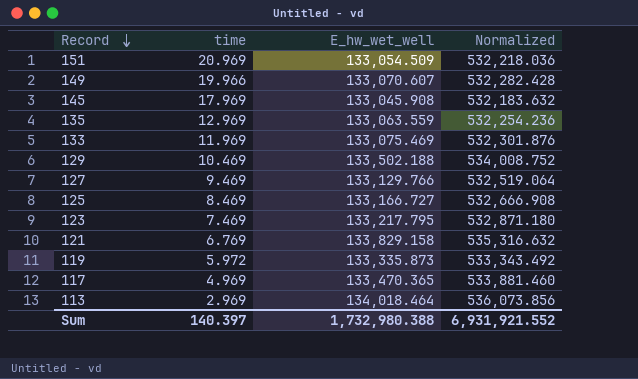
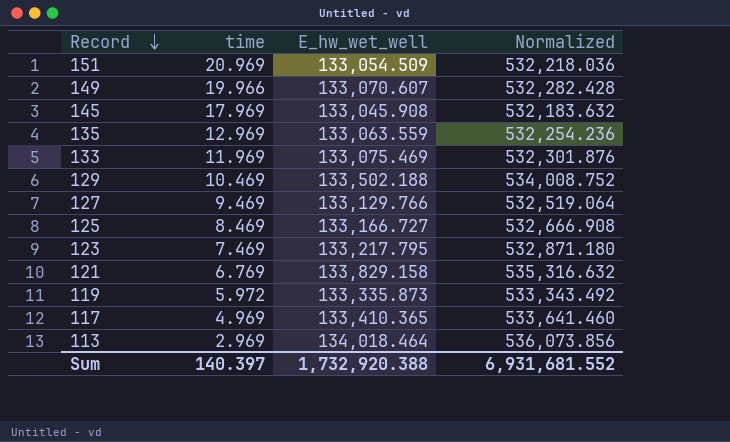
117 | E_hw_wet_well: 133,470.365 -> 133,410.365
117 | Normalized: 533,881.460 -> 533,641.460
Sum | E_hw_wet_well: 1,732,980.388 -> 1,732,920.388
Sum | Normalized: 6,931,921.552 -> 6,931,681.552

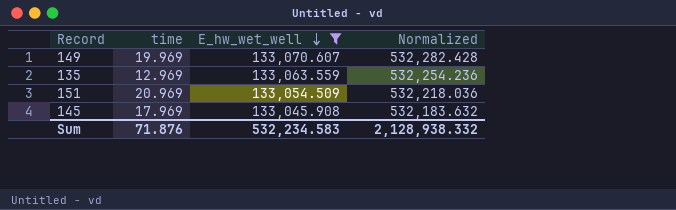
filter: none -> E_hw_wet_well <= 133,070.607
row order: Record descending -> E_hw_wet_well descending
149 | time: 19.966 -> 19.969
Sum | time: 140.397 -> 71.876
Sum | E_hw_wet_well: 1,732,920.388 -> 532,234.583
Sum | Normalized: 6,931,681.552 -> 2,128,938.332

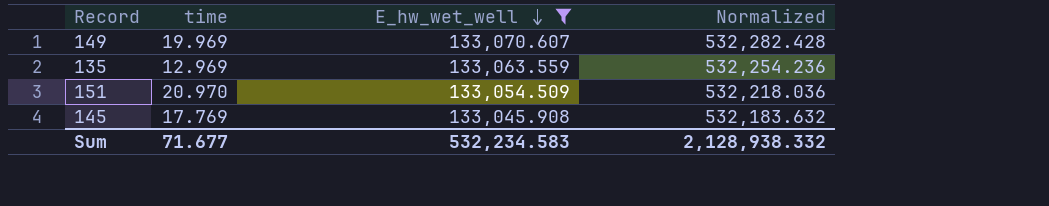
151 | time: 20.969 -> 20.970
145 | time: 17.969 -> 17.769
Sum | time: 71.876 -> 71.677

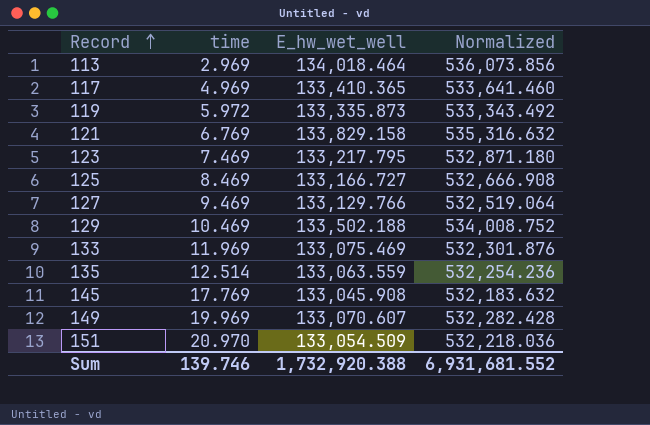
filter: E_hw_wet_well <= 133,070.607 -> none
row order: E_hw_wet_well descending -> Record ascending
135 | time: 12.969 -> 12.514
Sum | time: 71.677 -> 139.746
Sum | E_hw_wet_well: 532,234.583 -> 1,732,920.388
Sum | Normalized: 2,128,938.332 -> 6,931,681.552

